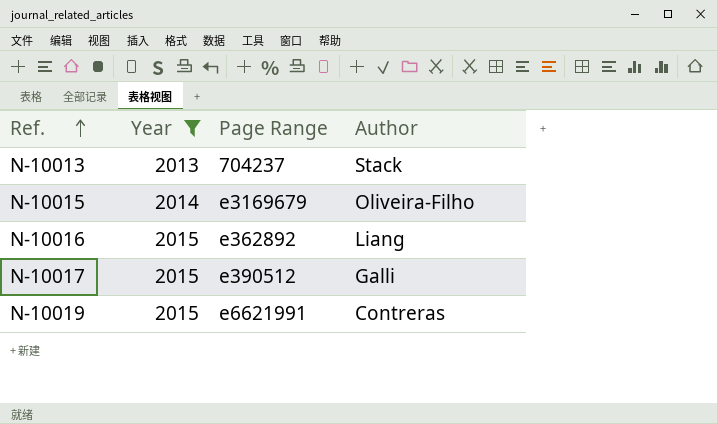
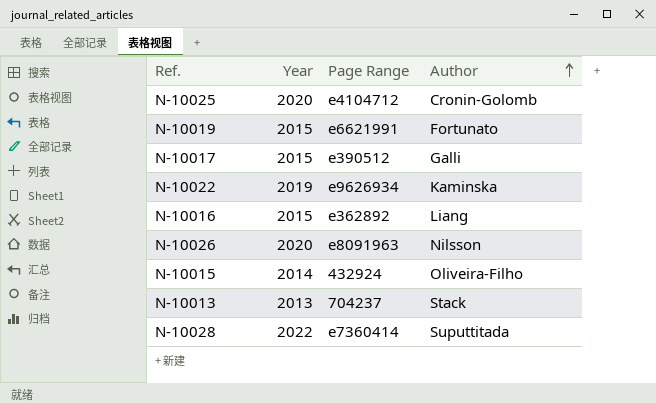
filter: Year <= 2015 -> none
row order: Ref. ascending -> Author ascending
N-10019 | Author: Contreras -> Fortunato
N-10015 | Page Range: e3169679 -> 432924

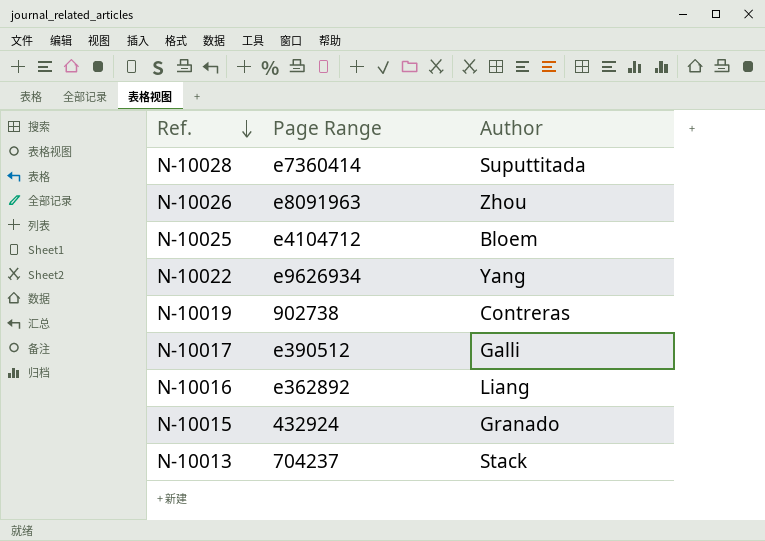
row order: Author ascending -> Ref. descending
column Year | position: 2 -> none
N-10026 | Author: Nilsson -> Zhou
N-10025 | Author: Cronin-Golomb -> Bloem
N-10022 | Author: Kaminska -> Yang
N-10019 | Page Range: e6621991 -> 902738
N-10019 | Author: Fortunato -> Contreras
N-10015 | Author: Oliveira-Filho -> Granado

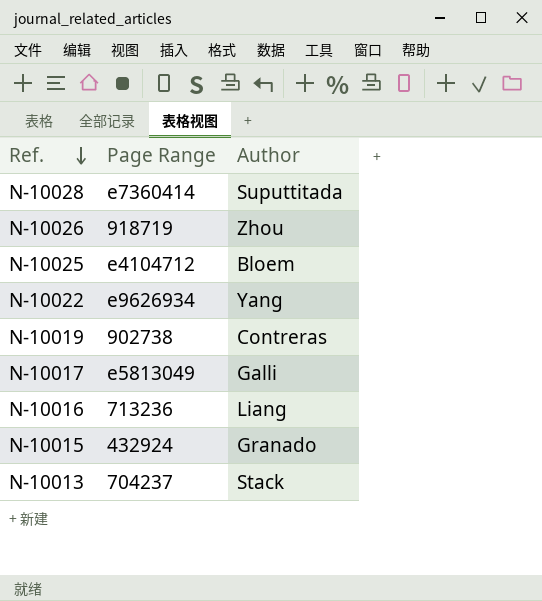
N-10026 | Page Range: e8091963 -> 918719
N-10017 | Page Range: e390512 -> e5813049
N-10016 | Page Range: e362892 -> 713236

